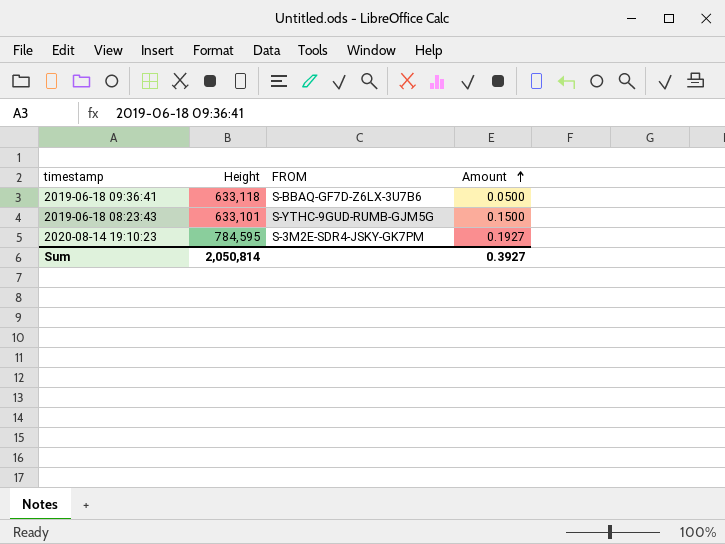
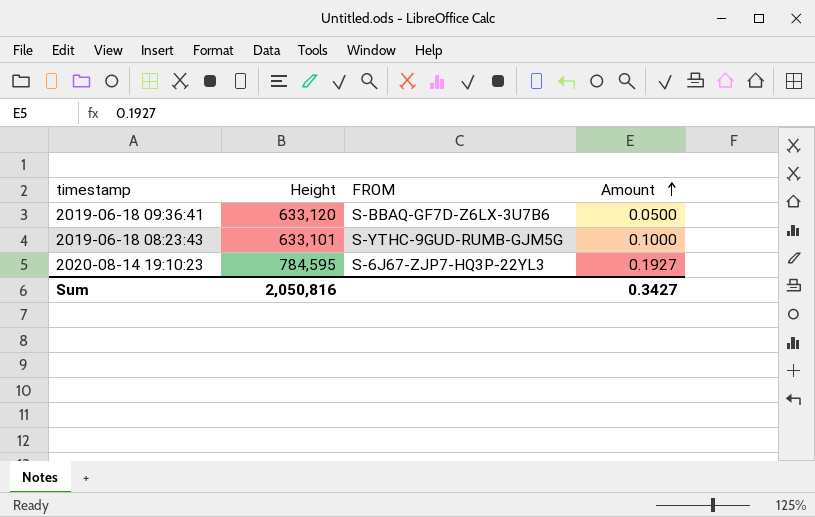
2019-06-18 09:36:41 | Height: 633,118 -> 633,120
2019-06-18 08:23:43 | Amount: 0.1500 -> 0.1000
2020-08-14 19:10:23 | FROM: S-3M2E-SDR4-JSKY-GK7PM -> S-6J67-ZJP7-HQ3P-22YL3
Sum | Height: 2,050,814 -> 2,050,816
Sum | Amount: 0.3927 -> 0.3427

